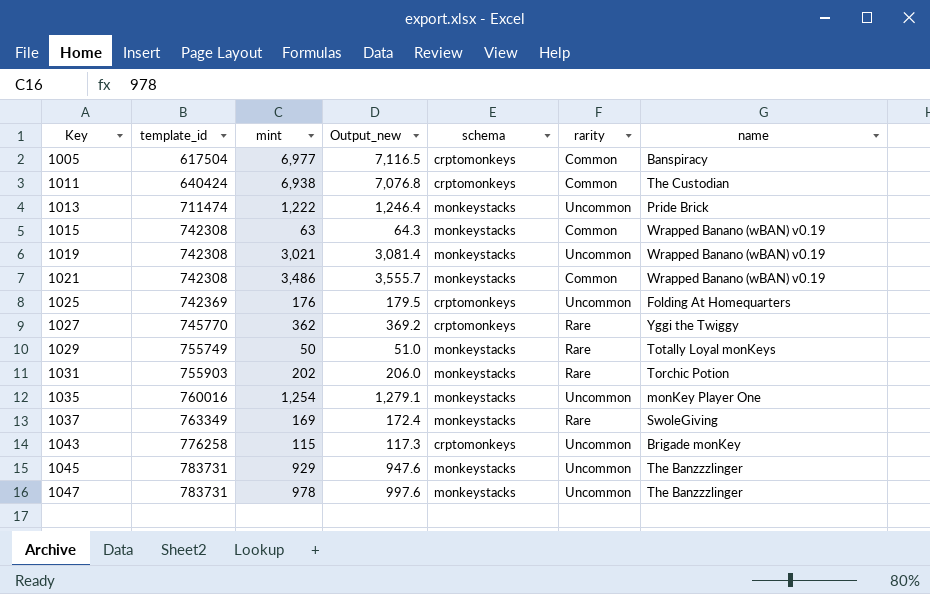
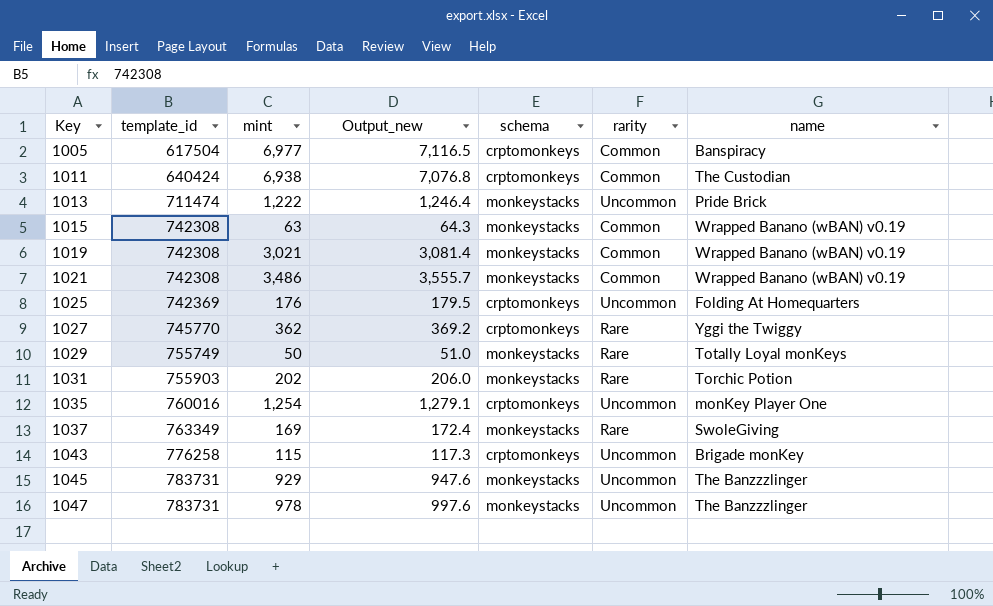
1019 | rarity: Uncommon -> Common
1035 | schema: monkeystacks -> crptomonkeys

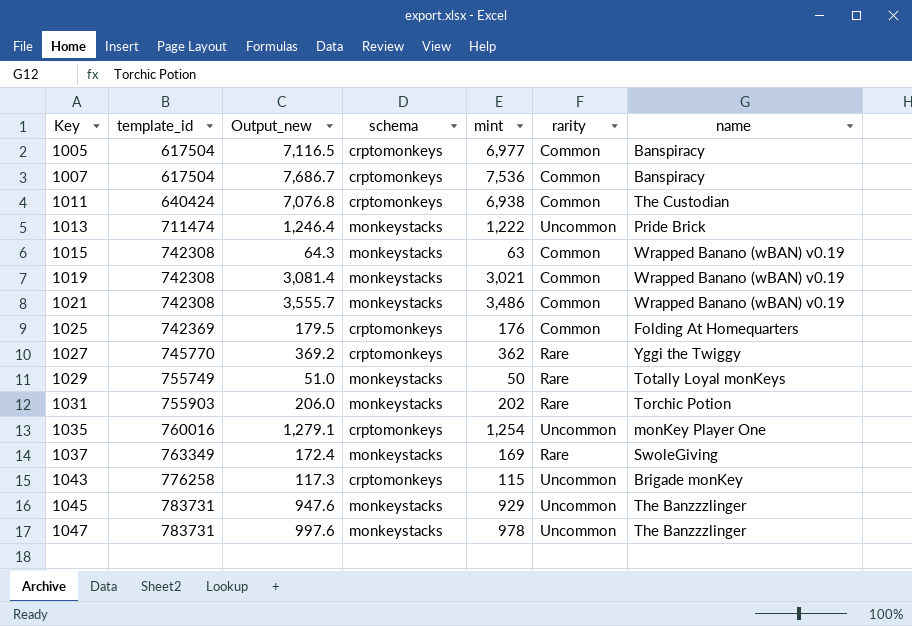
column mint | position: 3 -> 5
row 1007: none -> 617504 | 7,686.7 | crptomonkeys | 7,536 | Common | Banspiracy
1025 | rarity: Uncommon -> Common

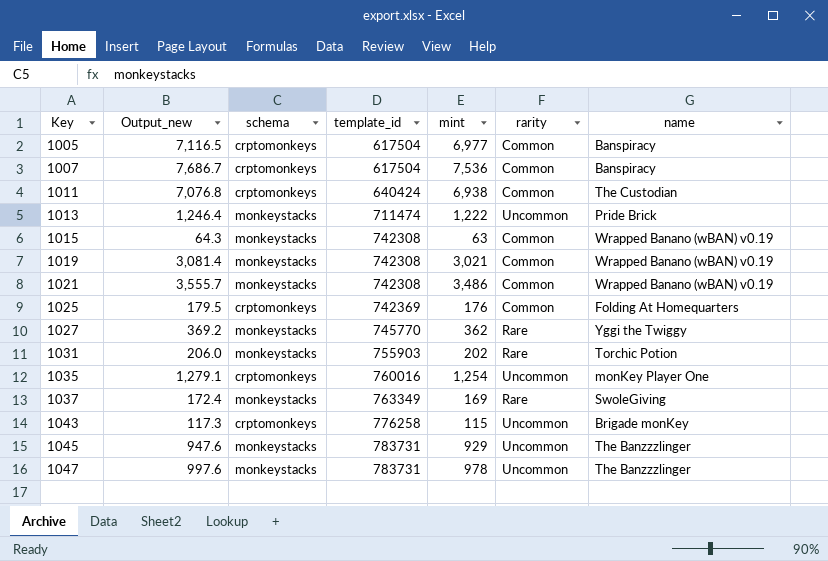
column template_id | position: 2 -> 4
row 1029: 755749 | 51.0 | monkeystacks | 50 | Rare | Totally Loyal monKeys -> none
1027 | schema: crptomonkeys -> monkeystacks

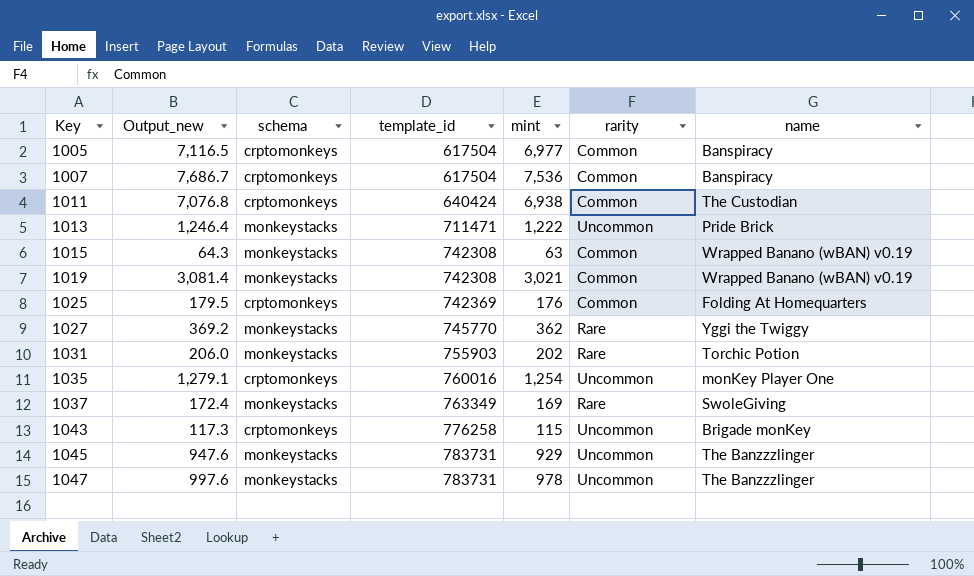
row 1021: 3,555.7 | monkeystacks | 742308 | 3,486 | Common | Wrapped Banano (wBAN) v0.19 -> none
1013 | template_id: 711474 -> 711471

